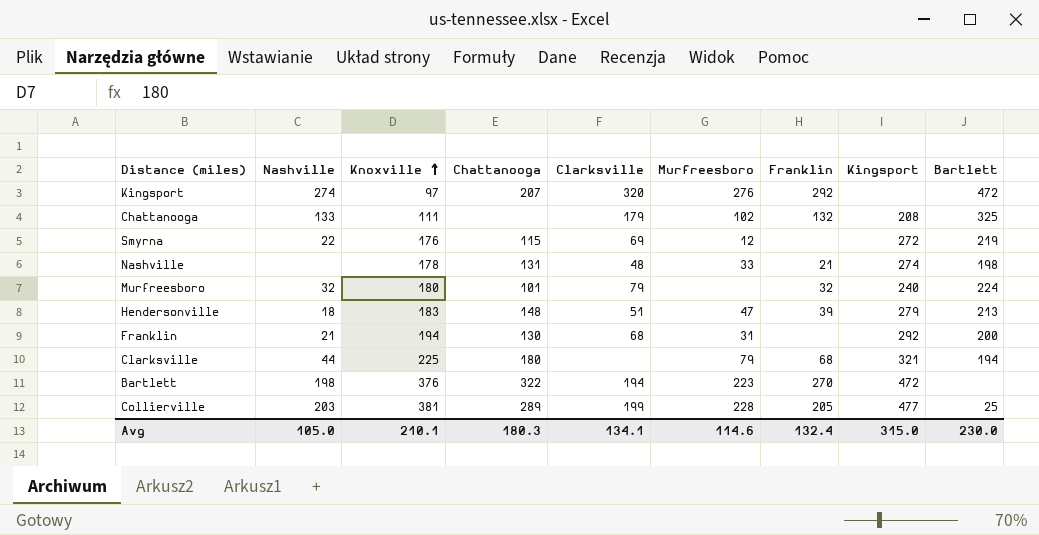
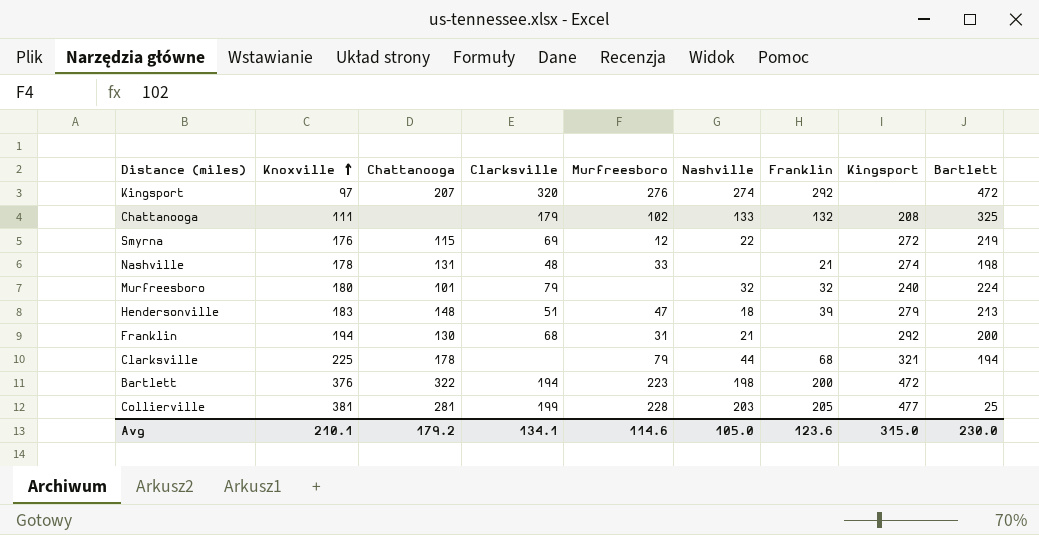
column Nashville | position: 2 -> 6
Clarksville | Chattanooga: 180 -> 178
Bartlett | Franklin: 270 -> 200
Collierville | Chattanooga: 289 -> 281
Avg | Chattanooga: 180.3 -> 179.2
Avg | Franklin: 132.4 -> 123.6

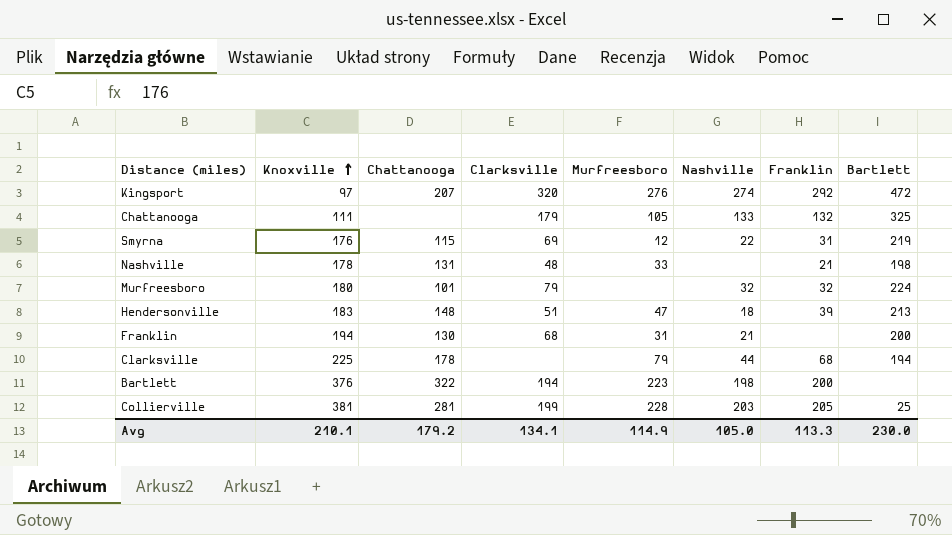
column Kingsport | position: 8 -> none
Chattanooga | Murfreesboro: 102 -> 105
Smyrna | Franklin: none -> 31
Avg | Murfreesboro: 114.6 -> 114.9
Avg | Franklin: 123.6 -> 113.3

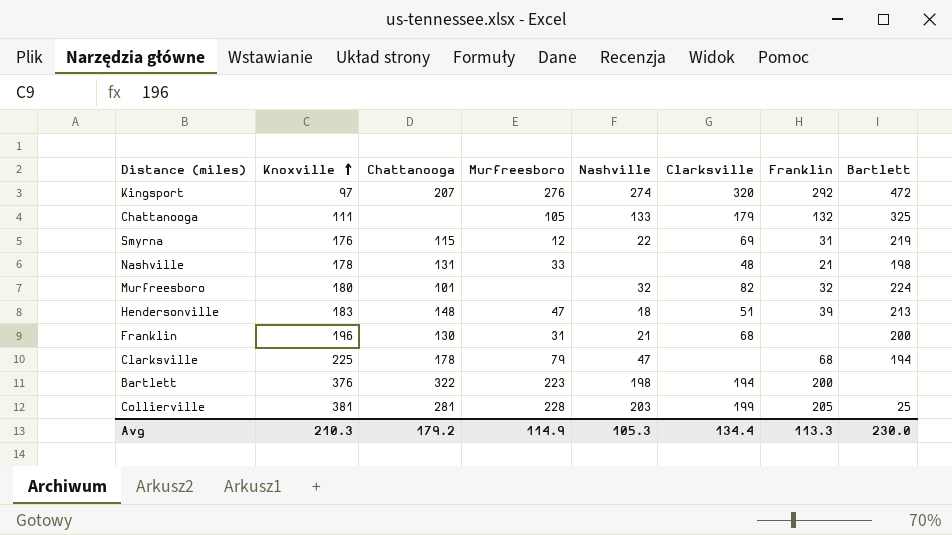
column Clarksville | position: 4 -> 6
Murfreesboro | Clarksville: 79 -> 82
Franklin | Knoxville: 194 -> 196
Clarksville | Nashville: 44 -> 47
Avg | Knoxville: 210.1 -> 210.3
Avg | Nashville: 105.0 -> 105.3
Avg | Clarksville: 134.1 -> 134.4

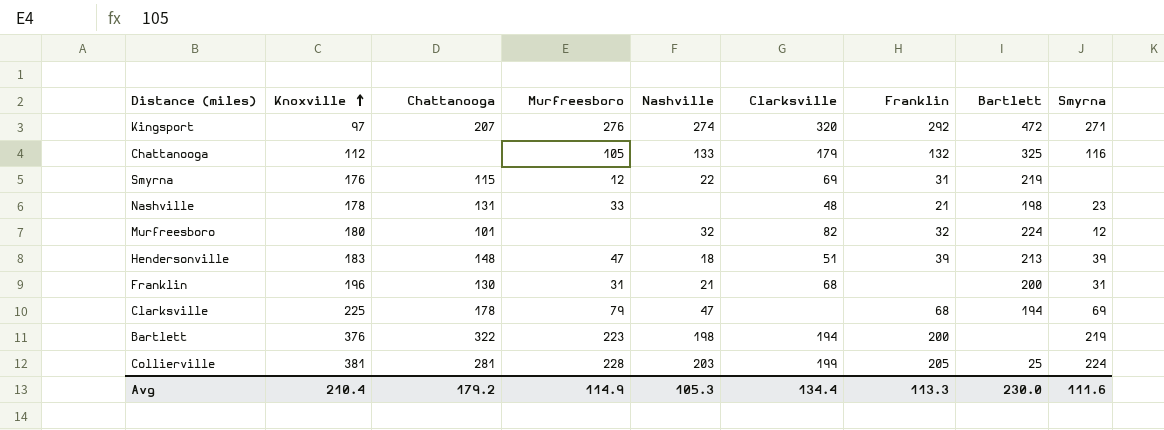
column Smyrna | position: none -> 9
Chattanooga | Knoxville: 111 -> 112
Avg | Knoxville: 210.3 -> 210.4

